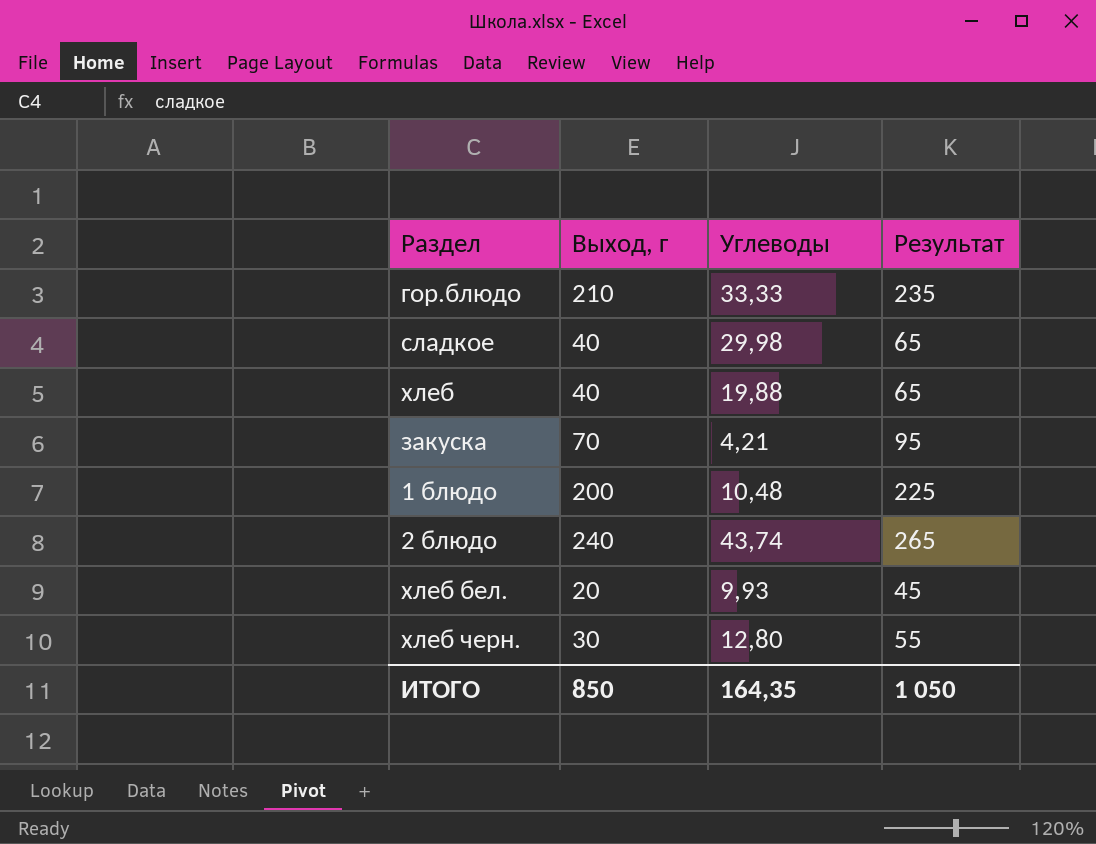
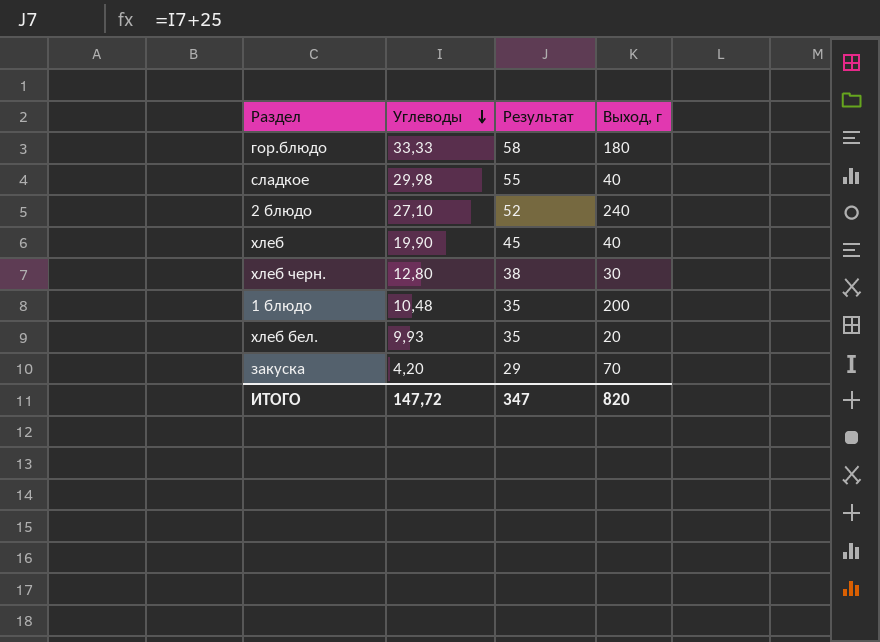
row order: none -> Углеводы descending
column Результат | formula: [Выход, г] + 25 -> [Углеводы] + 25
column Выход, г | position: 2 -> 4
гор.блюдо | Выход, г: 210 -> 180
2 блюдо | Углеводы: 43,74 -> 27,10
хлеб | Углеводы: 19,88 -> 19,90
закуска | Углеводы: 4,21 -> 4,20
ИТОГО | Углеводы: 164,35 -> 147,72
ИТОГО | Результат: 1 050 -> 347
ИТОГО | Выход, г: 850 -> 820

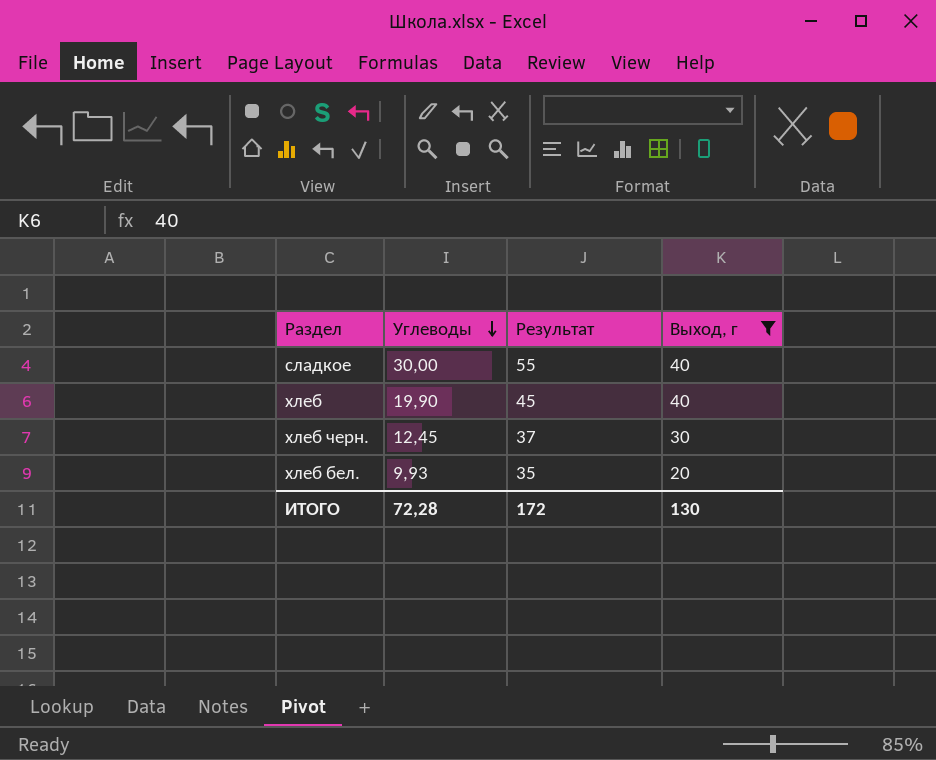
filter: none -> Выход, г <= 40
сладкое | Углеводы: 29,98 -> 30,00
хлеб черн. | Углеводы: 12,80 -> 12,45
хлеб черн. | Результат: 38 -> 37
ИТОГО | Углеводы: 147,72 -> 72,28
ИТОГО | Результат: 347 -> 172
ИТОГО | Выход, г: 820 -> 130

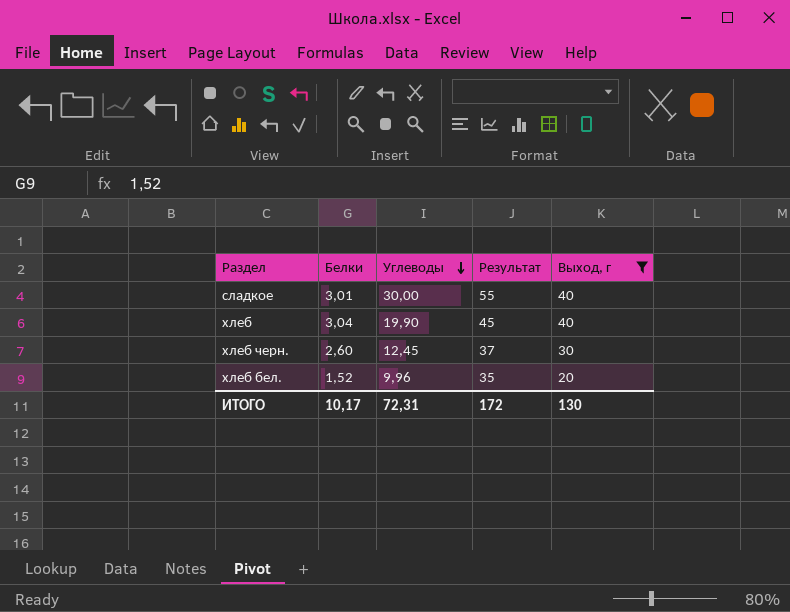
column Белки | position: none -> 2
хлеб бел. | Углеводы: 9,93 -> 9,96
ИТОГО | Углеводы: 72,28 -> 72,31

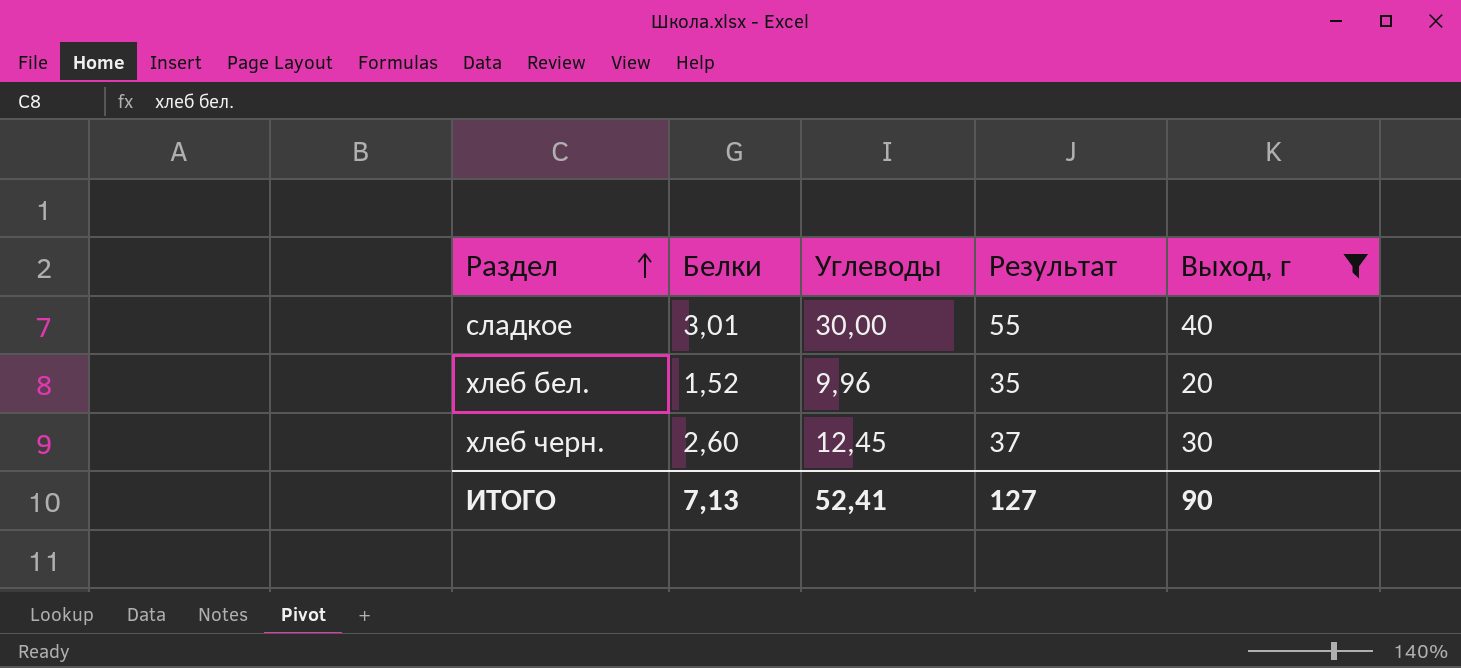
row order: Углеводы descending -> Раздел ascending
row хлеб: 3,04 | 19,90 | 45 | 40 -> none
ИТОГО | Белки: 10,17 -> 7,13
ИТОГО | Углеводы: 72,31 -> 52,41
ИТОГО | Результат: 172 -> 127
ИТОГО | Выход, г: 130 -> 90

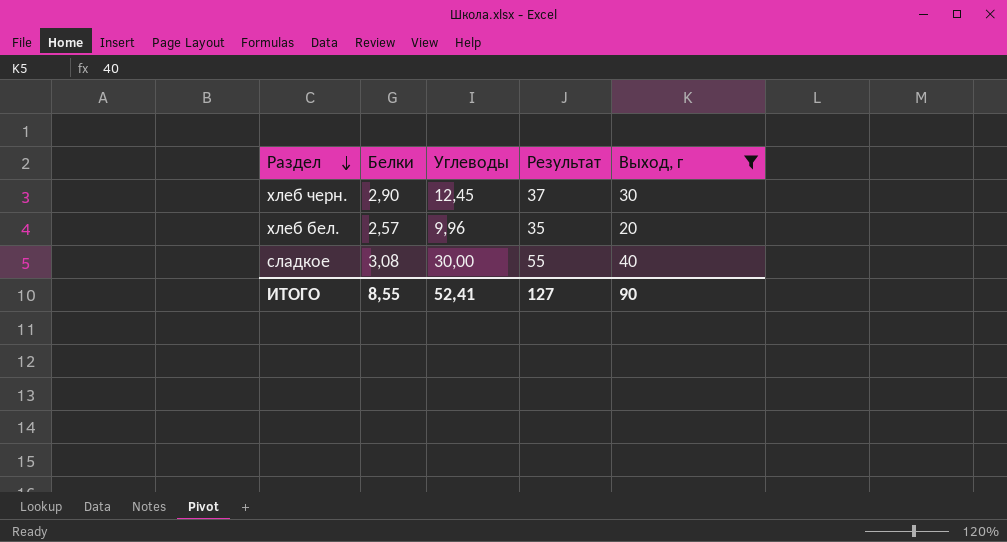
row order: Раздел ascending -> Раздел descending
хлеб черн. | Белки: 2,60 -> 2,90
хлеб бел. | Белки: 1,52 -> 2,57
сладкое | Белки: 3,01 -> 3,08
ИТОГО | Белки: 7,13 -> 8,55

